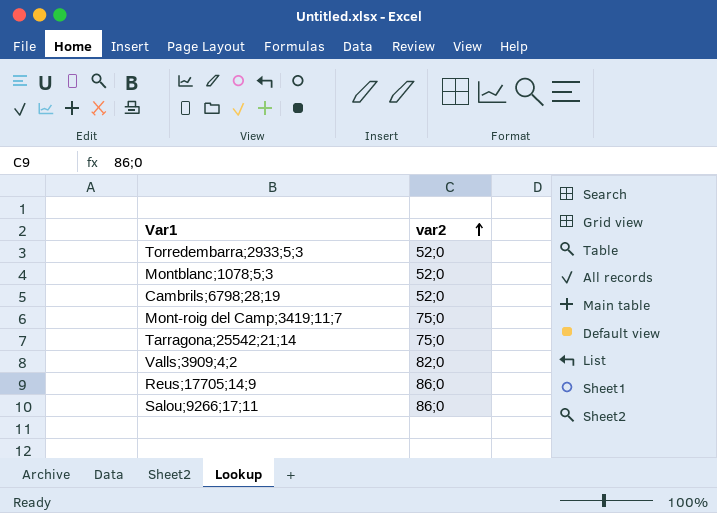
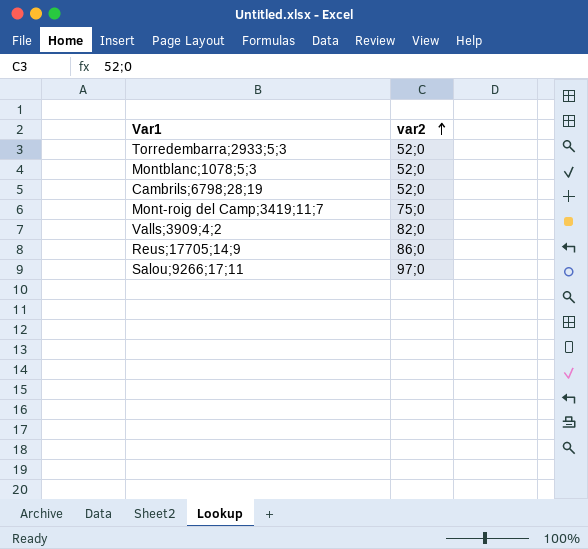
row Tarragona;25542;21;14: 75;0 -> none
Salou;9266;17;11 | var2: 86;0 -> 97;0

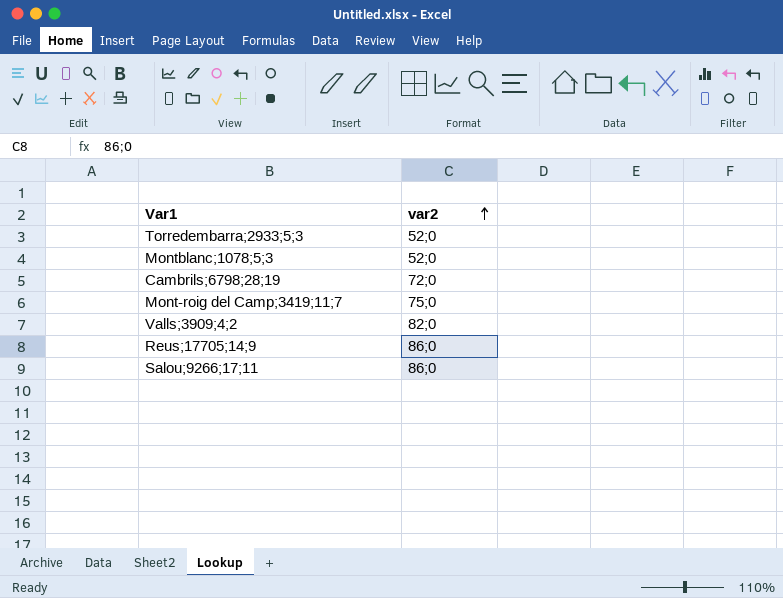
Cambrils;6798;28;19 | var2: 52;0 -> 72;0
Salou;9266;17;11 | var2: 97;0 -> 86;0

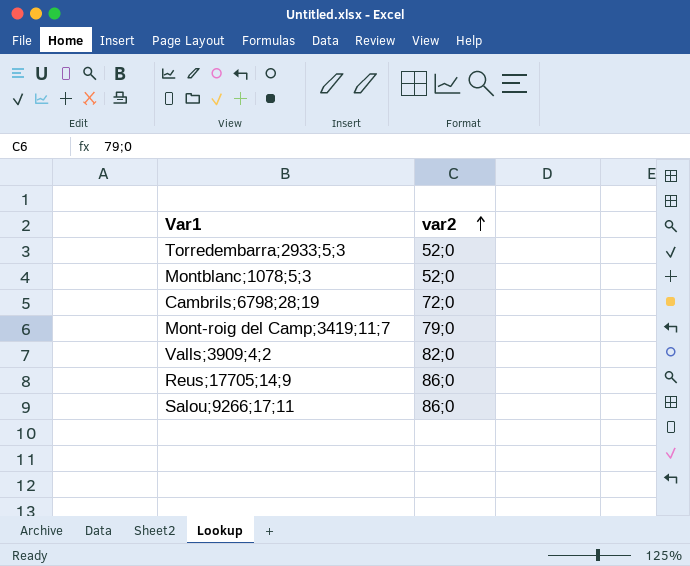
Mont-roig del Camp;3419;11;7 | var2: 75;0 -> 79;0

